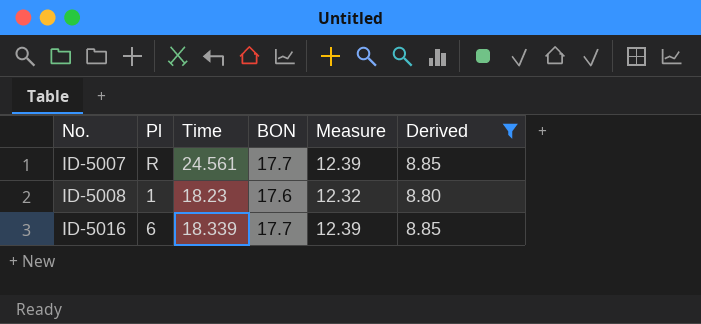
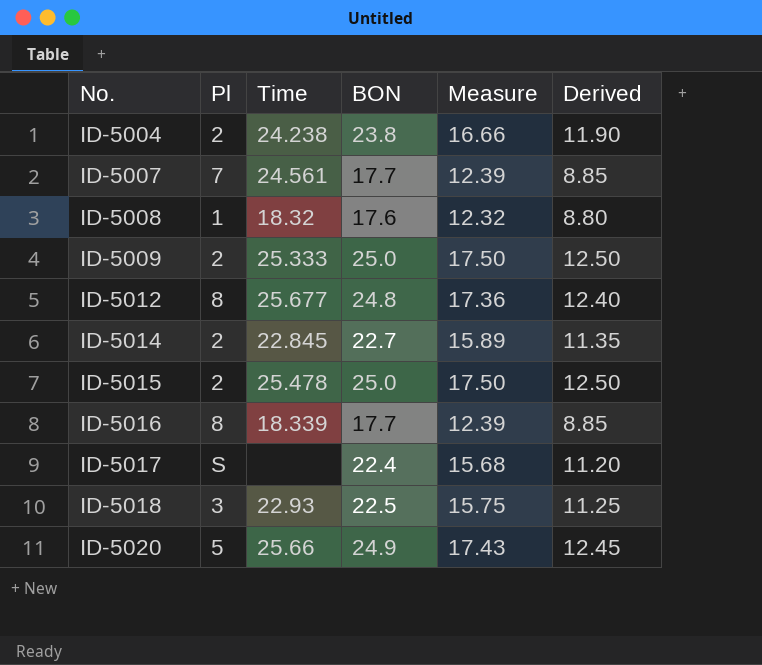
filter: Derived <= 8.85 -> none
ID-5007 | Pl: R -> 7
ID-5008 | Time: 18.23 -> 18.32
ID-5016 | Pl: 6 -> 8

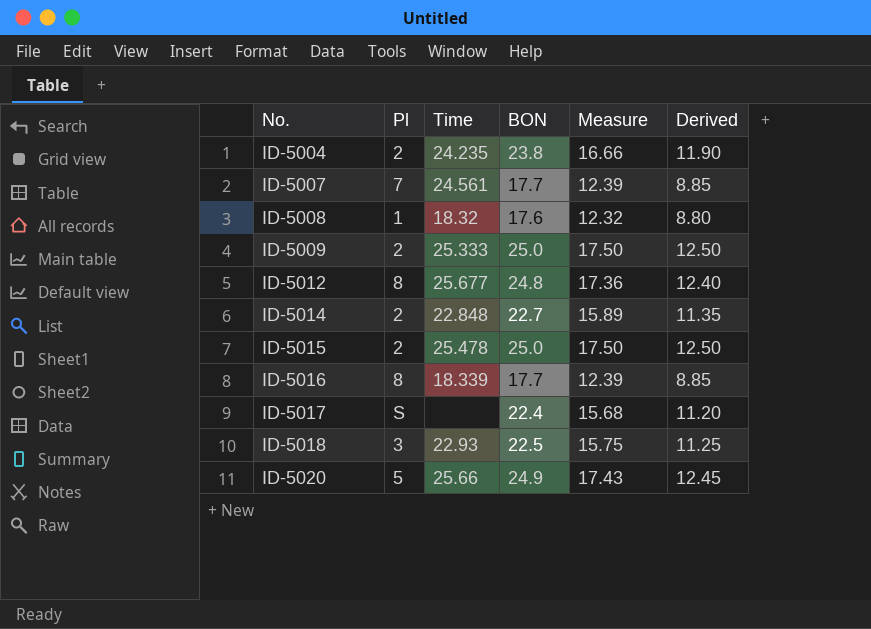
ID-5004 | Time: 24.238 -> 24.235
ID-5014 | Time: 22.845 -> 22.848

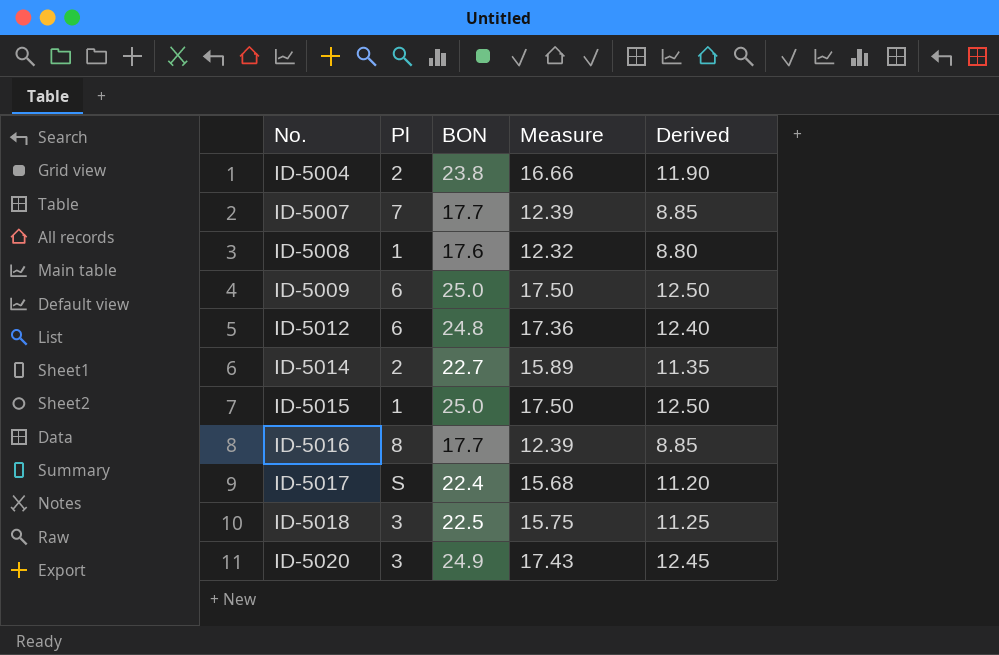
column Time | position: 3 -> none
ID-5009 | Pl: 2 -> 6
ID-5012 | Pl: 8 -> 6
ID-5015 | Pl: 2 -> 1
ID-5020 | Pl: 5 -> 3

